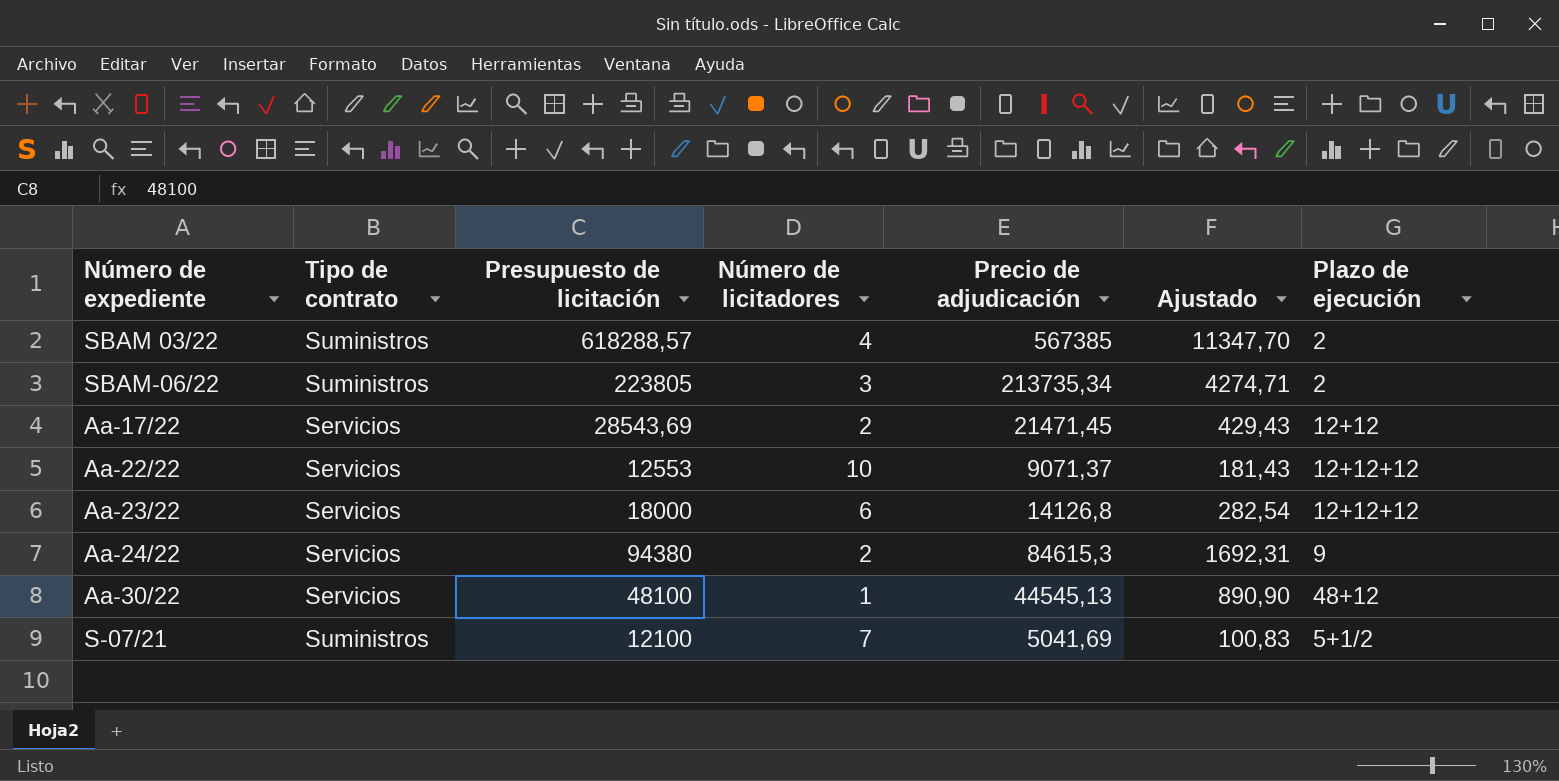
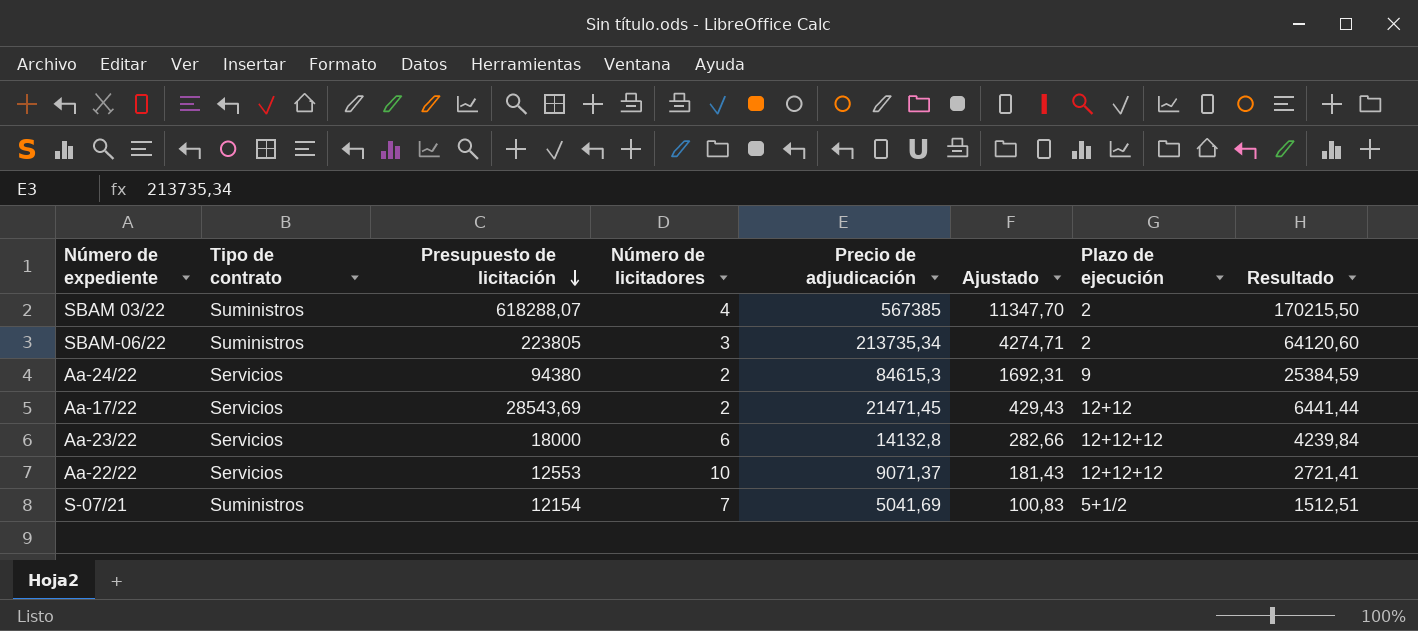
row order: none -> Presupuesto de licitación descending
column Resultado | formula: none -> [Precio de adjudicación] * 0,3
row Aa-30/22: Servicios | 48100 | 1 | 44545,13 | 890,90 | 48+12 -> none
SBAM 03/22 | Presupuesto de licitación: 618288,57 -> 618288,07
Aa-23/22 | Precio de adjudicación: 14126,8 -> 14132,8
Aa-23/22 | Ajustado: 282,54 -> 282,66
S-07/21 | Presupuesto de licitación: 12100 -> 12154

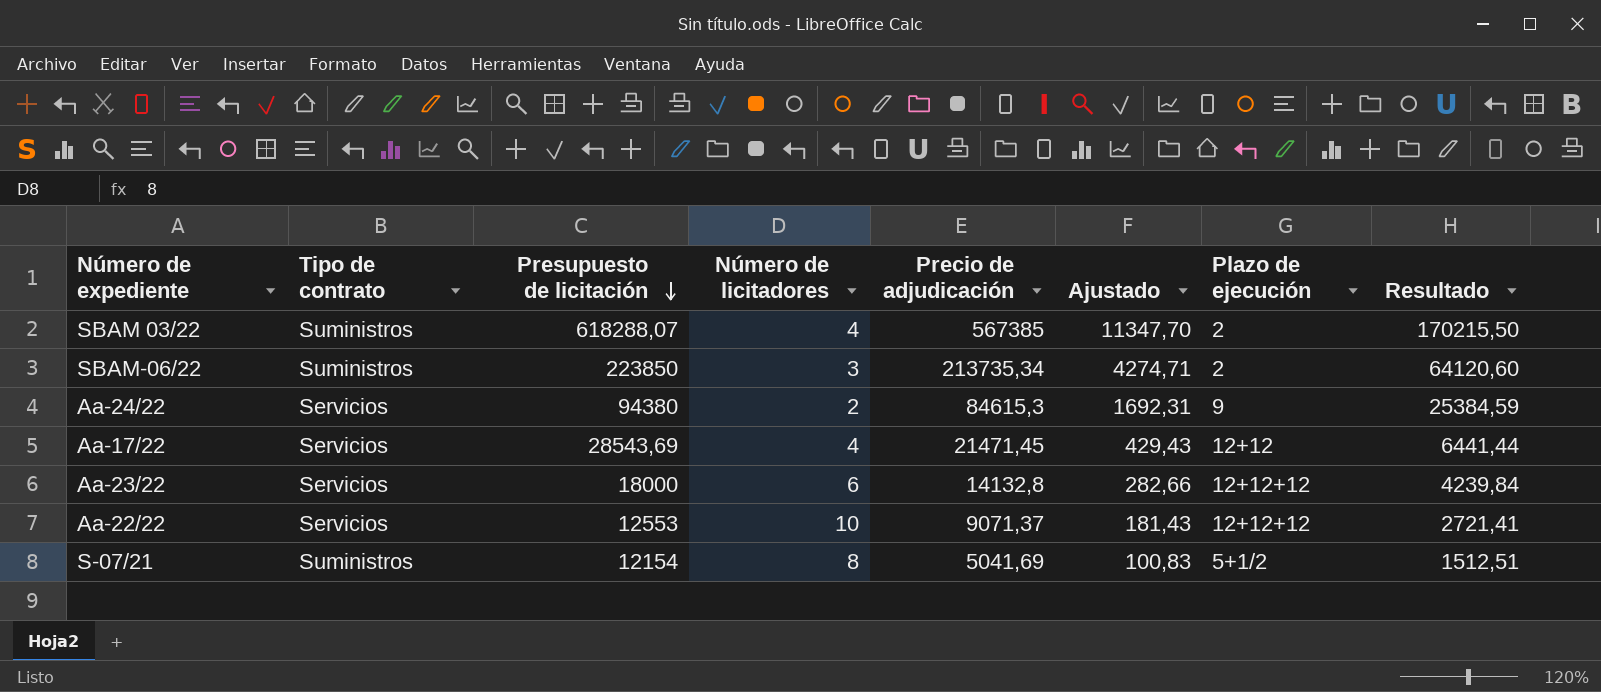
SBAM-06/22 | Presupuesto de licitación: 223805 -> 223850
Aa-17/22 | Número de licitadores: 2 -> 4
S-07/21 | Número de licitadores: 7 -> 8

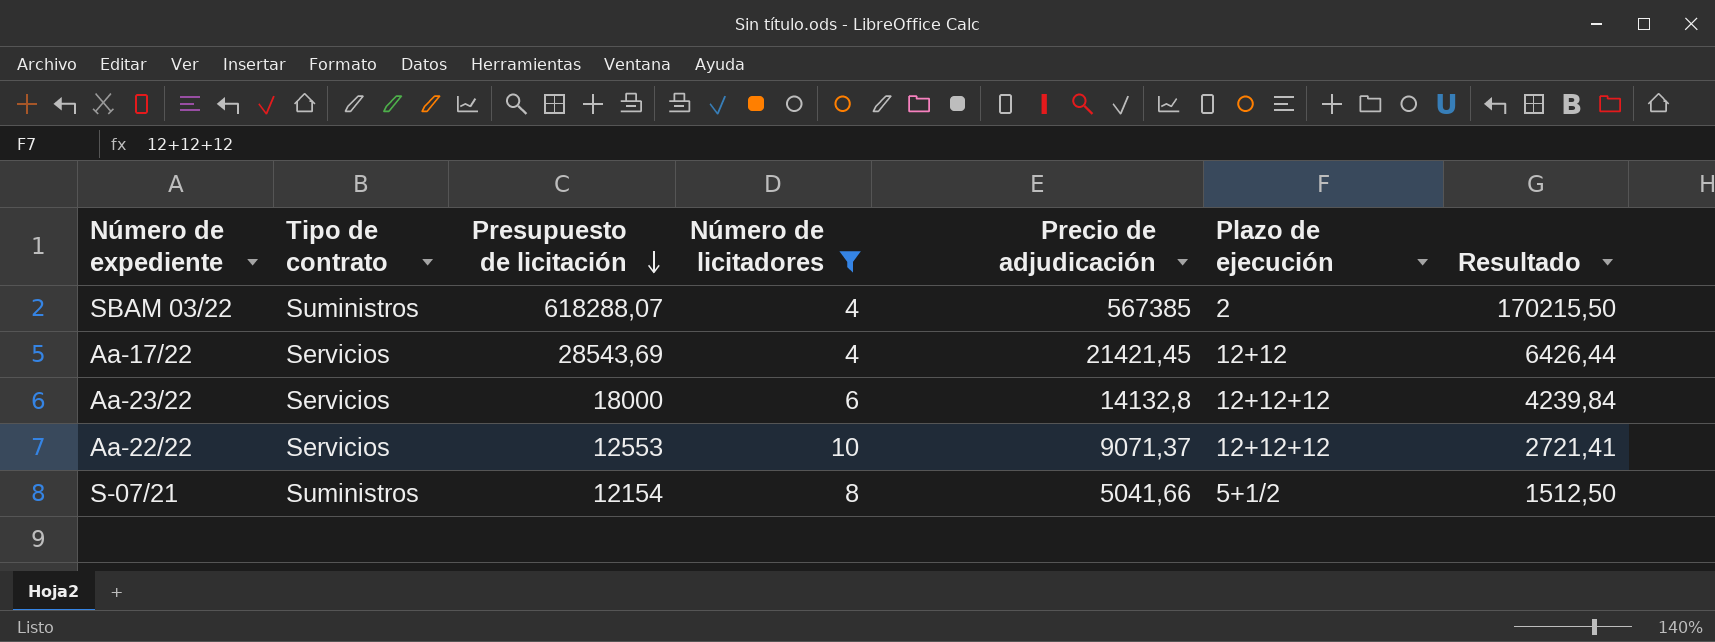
filter: none -> Número de licitadores >= 4
column Ajustado | formula: [Precio de adjudicación] * 0,02 -> none
Aa-17/22 | Precio de adjudicación: 21471,45 -> 21421,45
Aa-17/22 | Resultado: 6441,44 -> 6426,44
S-07/21 | Precio de adjudicación: 5041,69 -> 5041,66
S-07/21 | Resultado: 1512,51 -> 1512,50

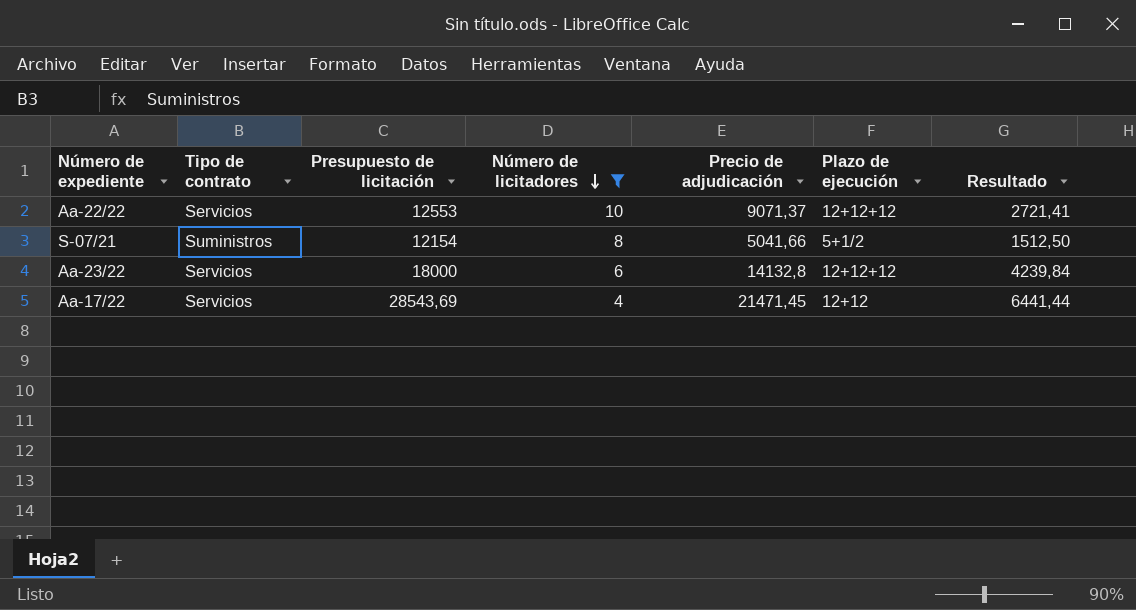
row order: Presupuesto de licitación descending -> Número de licitadores descending
row SBAM 03/22: Suministros | 618288,07 | 4 | 567385 | 2 | 170215,50 -> none
Aa-17/22 | Precio de adjudicación: 21421,45 -> 21471,45
Aa-17/22 | Resultado: 6426,44 -> 6441,44

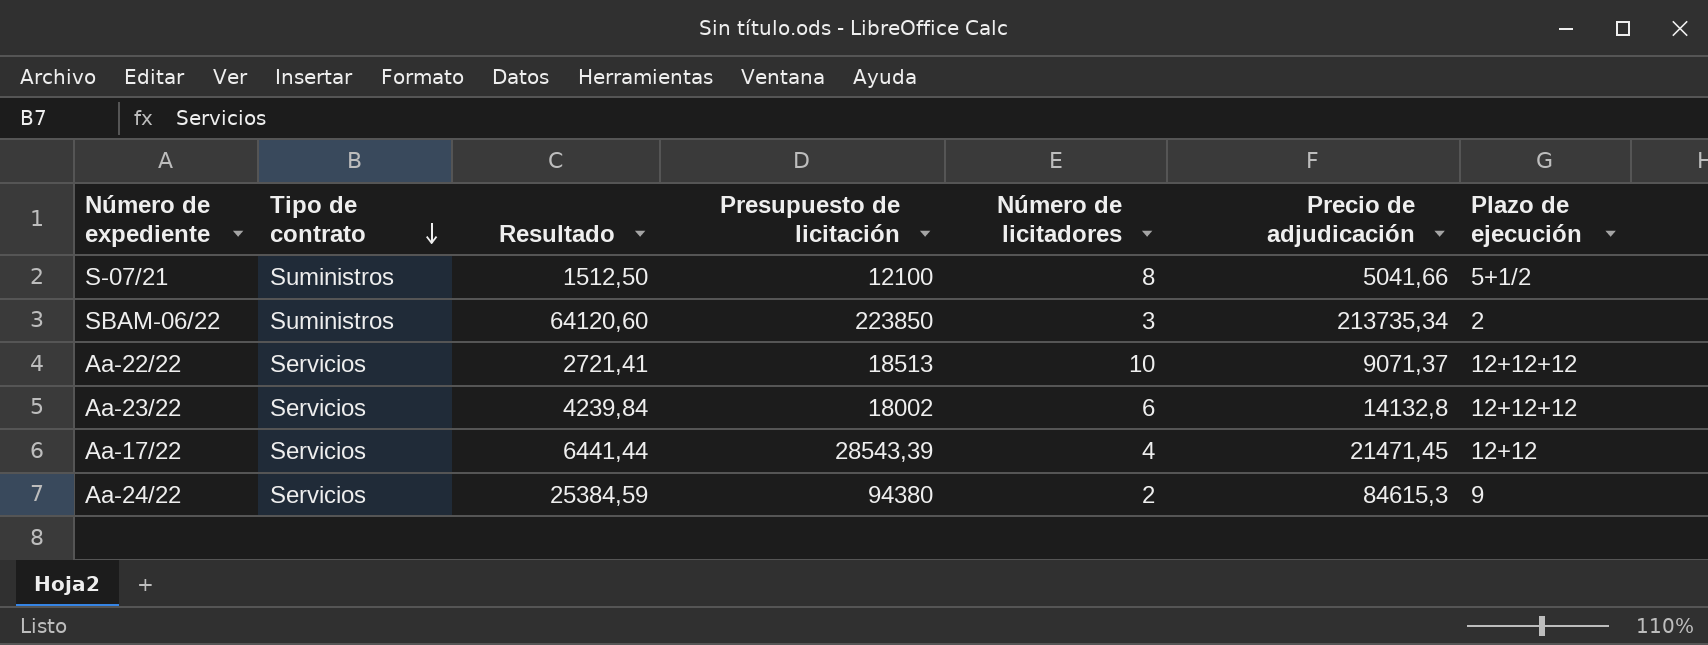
filter: Número de licitadores >= 4 -> none
row order: Número de licitadores descending -> Tipo de contrato descending
column Resultado | position: 7 -> 3
S-07/21 | Presupuesto de licitación: 12154 -> 12100
Aa-22/22 | Presupuesto de licitación: 12553 -> 18513
Aa-23/22 | Presupuesto de licitación: 18000 -> 18002
Aa-17/22 | Presupuesto de licitación: 28543,69 -> 28543,39

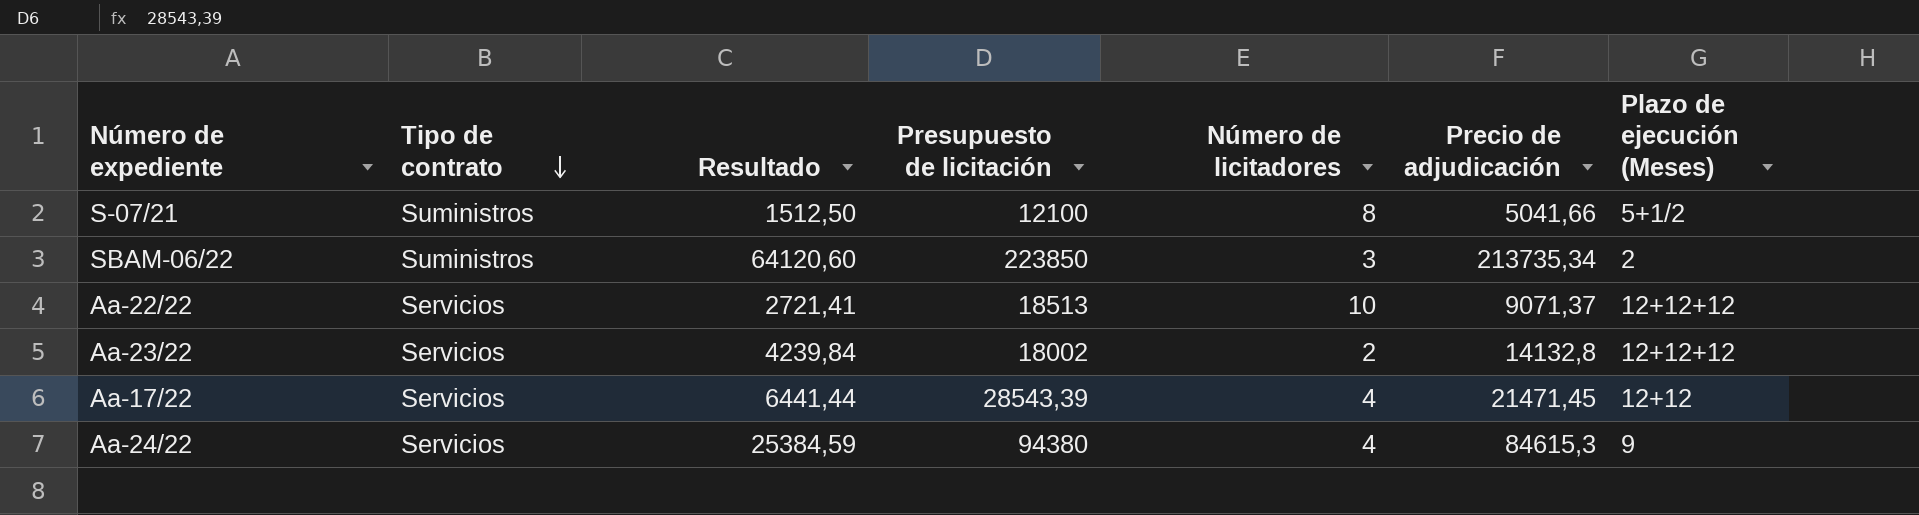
column name: Plazo de ejecución -> Plazo de ejecución (Meses)
Aa-23/22 | Número de licitadores: 6 -> 2
Aa-24/22 | Número de licitadores: 2 -> 4

